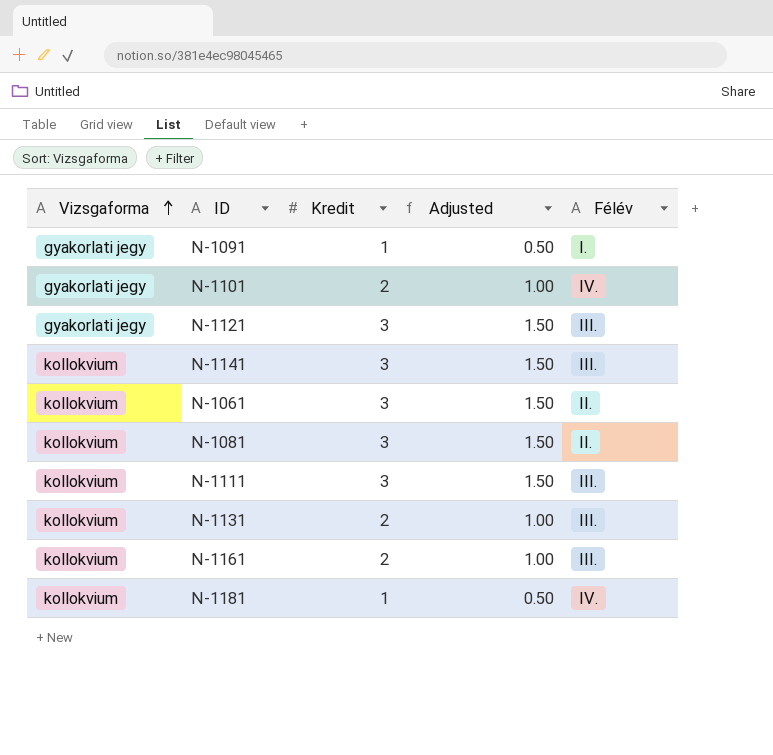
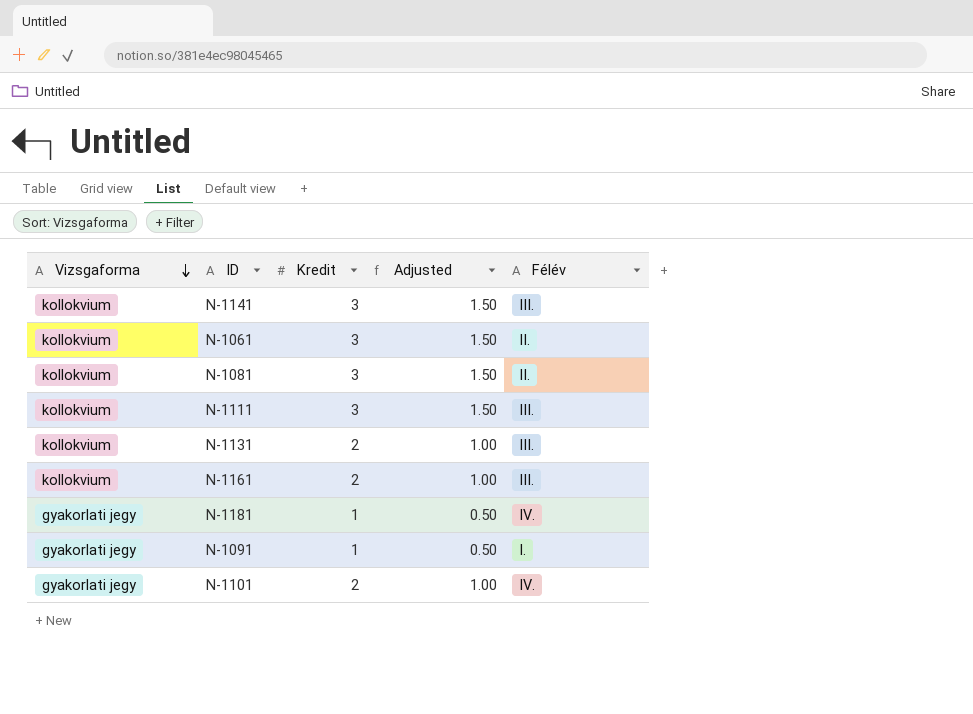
row order: Vizsgaforma ascending -> Vizsgaforma descending
row N-1121: gyakorlati jegy | 3 | 1.50 | III. -> none
N-1181 | Vizsgaforma: kollokvium -> gyakorlati jegy

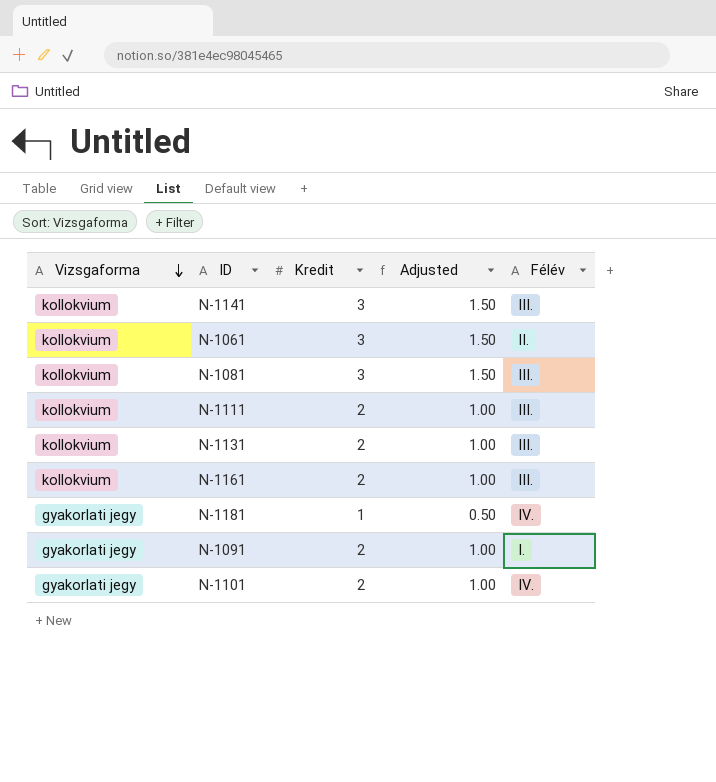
N-1081 | Félév: II. -> III.
N-1111 | Kredit: 3 -> 2
N-1111 | Adjusted: 1.50 -> 1.00
N-1091 | Kredit: 1 -> 2
N-1091 | Adjusted: 0.50 -> 1.00

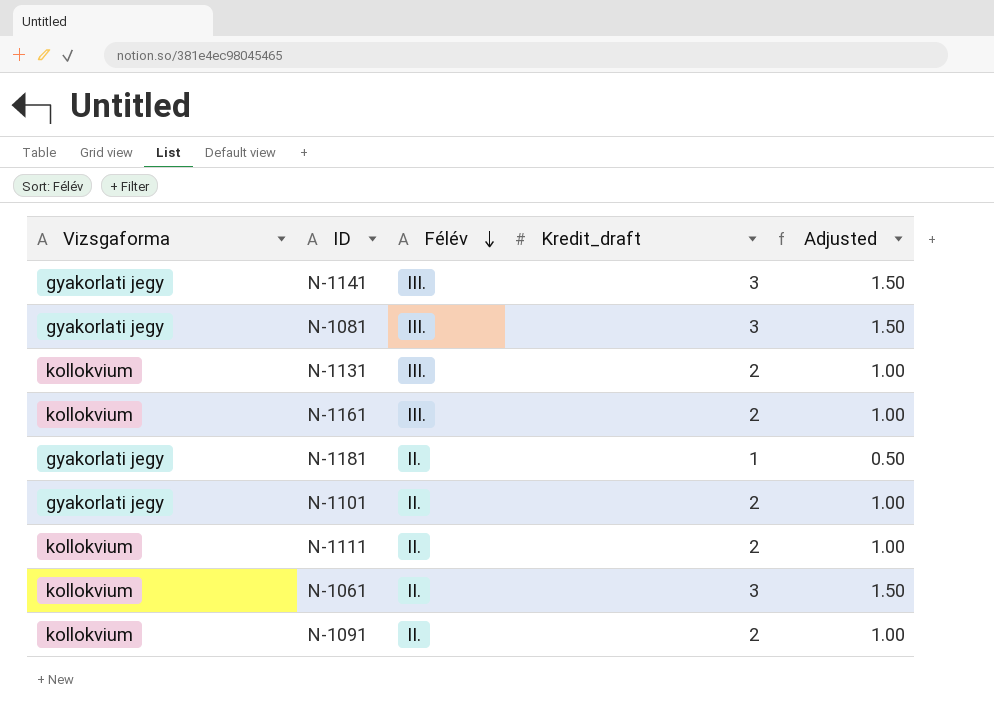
row order: Vizsgaforma descending -> Félév descending
column Félév | position: 5 -> 3
column name: Kredit -> Kredit_draft
N-1141 | Vizsgaforma: kollokvium -> gyakorlati jegy
N-1081 | Vizsgaforma: kollokvium -> gyakorlati jegy
N-1181 | Félév: IV. -> II.
N-1101 | Félév: IV. -> II.
N-1111 | Félév: III. -> II.
N-1091 | Vizsgaforma: gyakorlati jegy -> kollokvium
N-1091 | Félév: I. -> II.

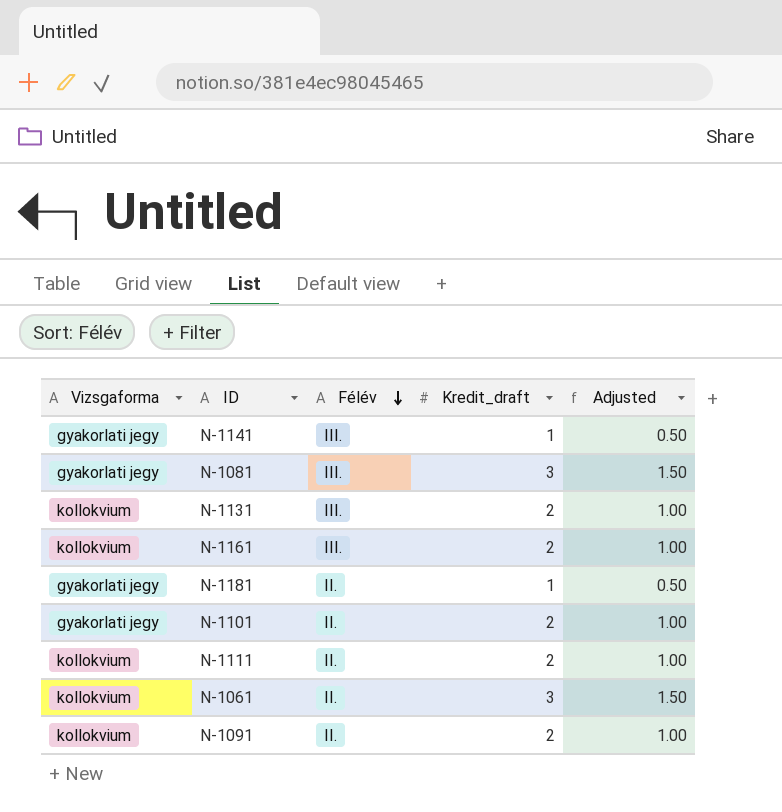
N-1141 | Kredit_draft: 3 -> 1
N-1141 | Adjusted: 1.50 -> 0.50

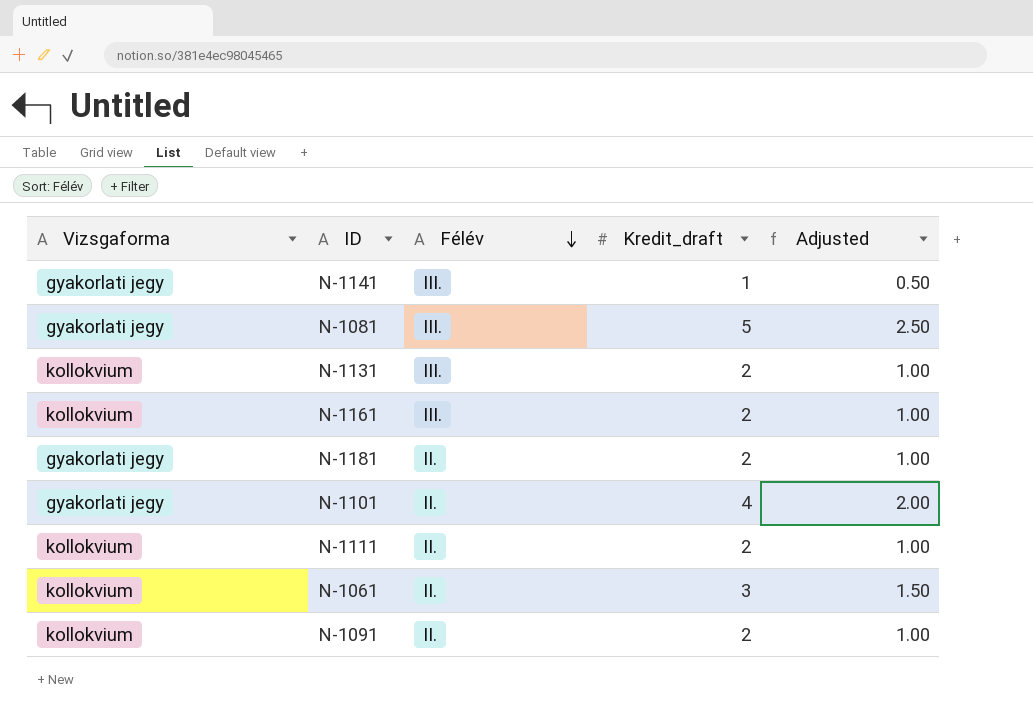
N-1081 | Kredit_draft: 3 -> 5
N-1081 | Adjusted: 1.50 -> 2.50
N-1181 | Kredit_draft: 1 -> 2
N-1181 | Adjusted: 0.50 -> 1.00
N-1101 | Kredit_draft: 2 -> 4
N-1101 | Adjusted: 1.00 -> 2.00

